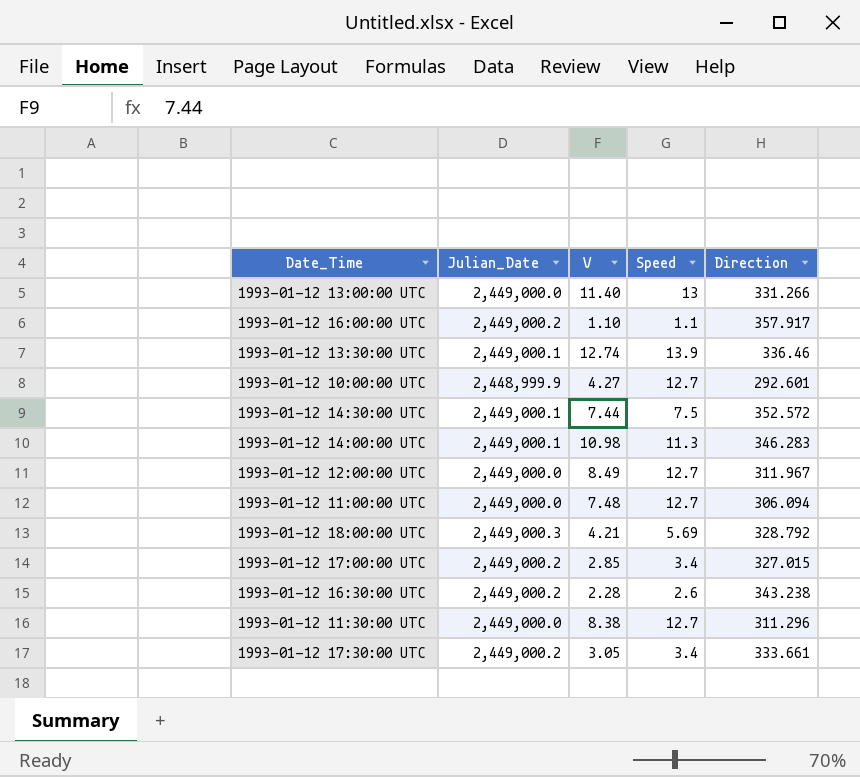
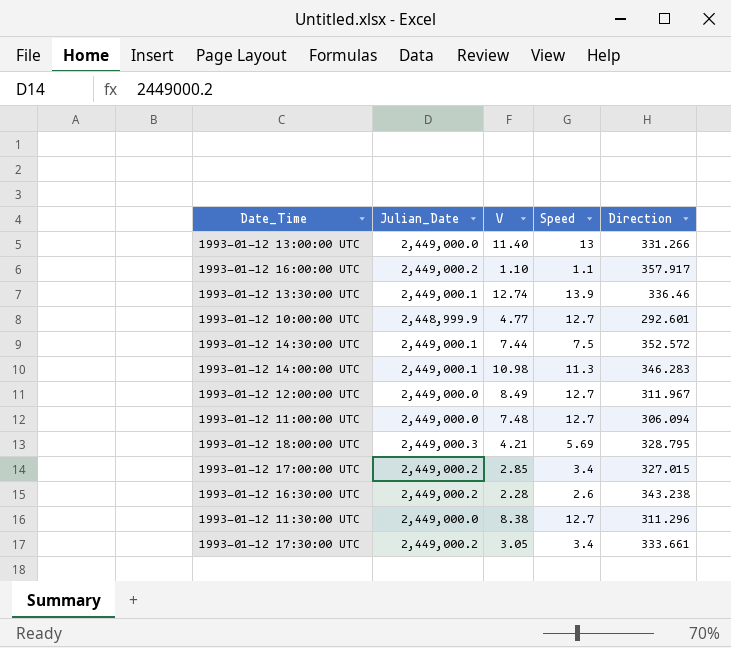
1993-01-12 10:00:00 UTC | V: 4.27 -> 4.77
1993-01-12 18:00:00 UTC | Direction: 328.792 -> 328.795

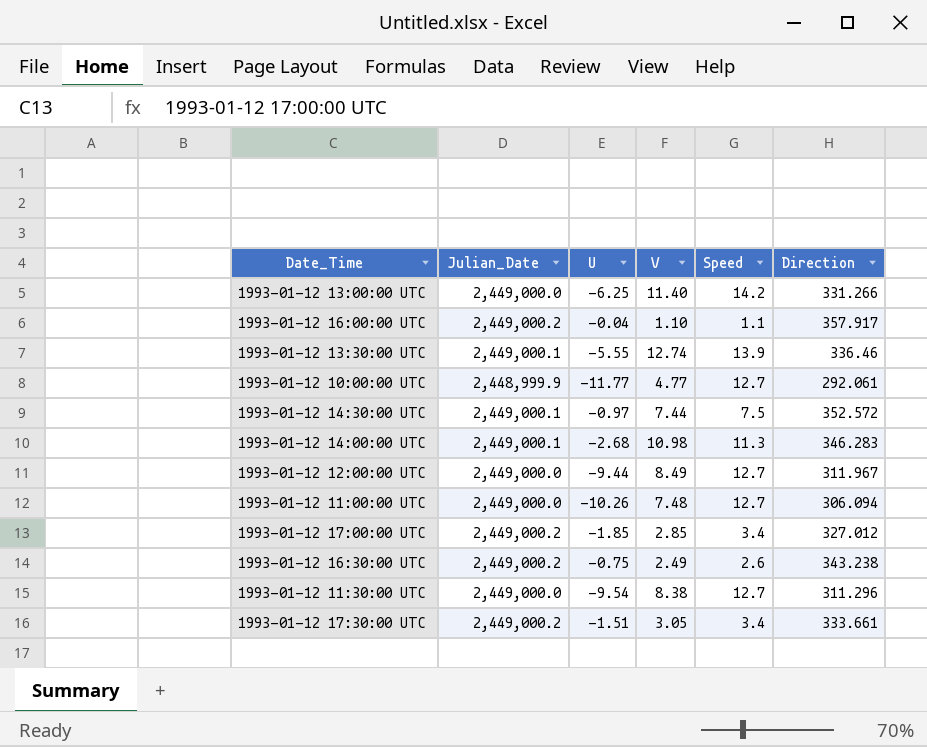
column U | position: none -> 3
row 1993-01-12 18:00:00 UTC: 2,449,000.3 | 4.21 | 5.69 | 328.795 -> none
1993-01-12 13:00:00 UTC | Speed: 13 -> 14.2
1993-01-12 10:00:00 UTC | Direction: 292.601 -> 292.061
1993-01-12 17:00:00 UTC | Direction: 327.015 -> 327.012
1993-01-12 16:30:00 UTC | V: 2.28 -> 2.49

